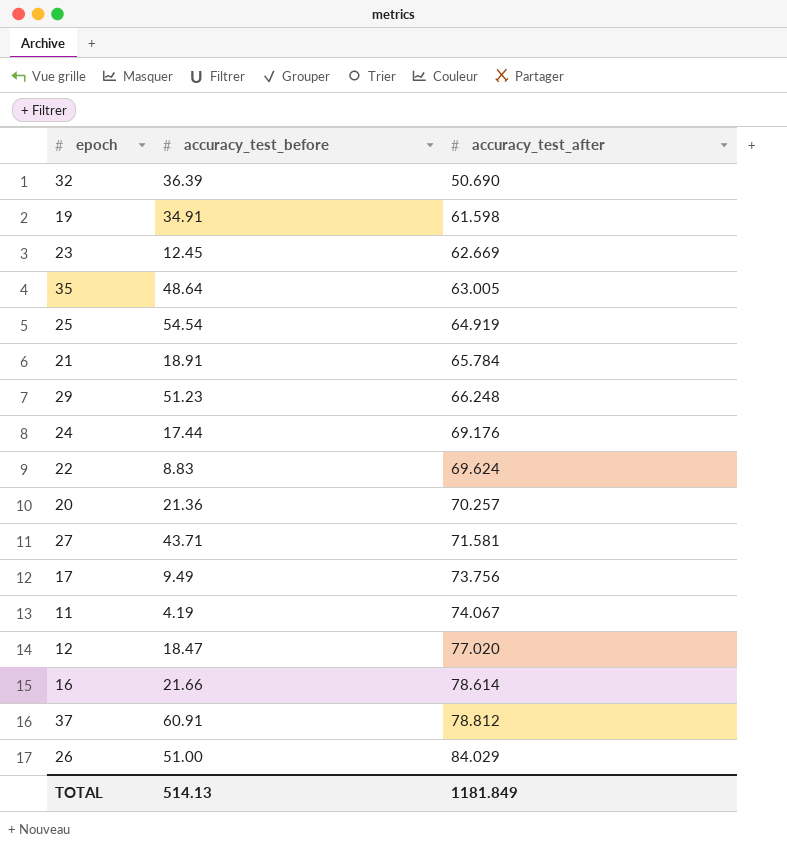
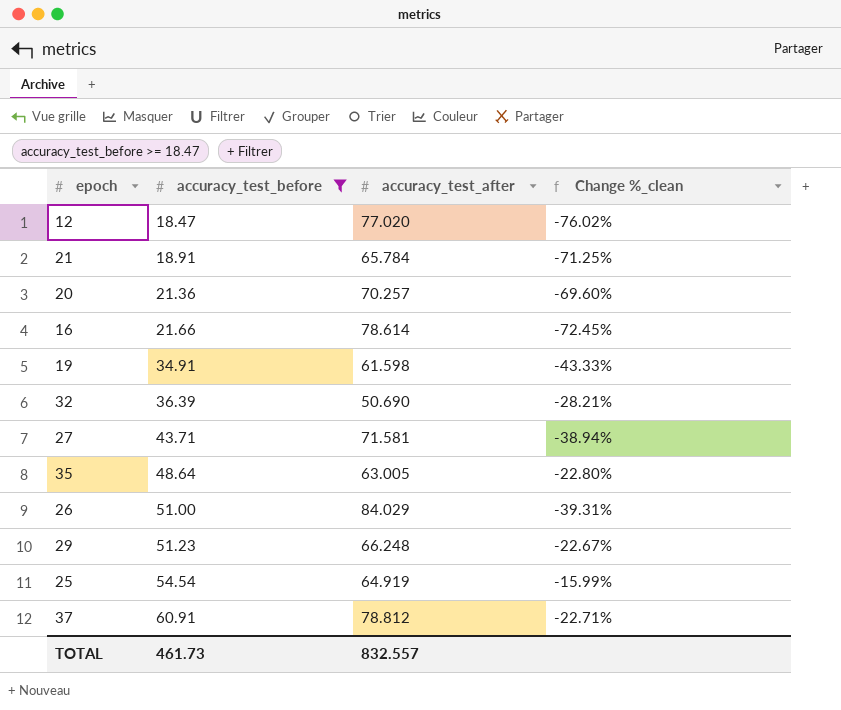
filter: none -> accuracy_test_before >= 18.47
row order: accuracy_test_after ascending -> accuracy_test_before ascending
column Change %_clean | formula: none -> ([accuracy_test_before] - [accuracy_test_after]) / [accuracy_test_after]
TOTAL | accuracy_test_before: 514.13 -> 461.73
TOTAL | accuracy_test_after: 1181.849 -> 832.557

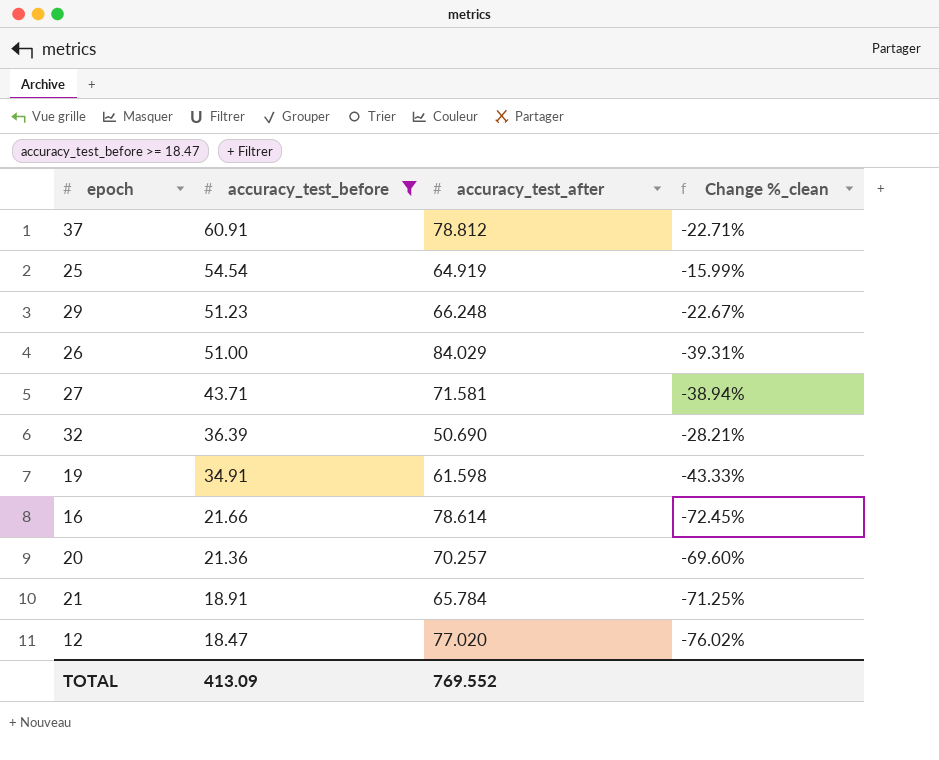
row order: accuracy_test_before ascending -> accuracy_test_before descending
row 35: 48.64 | 63.005 | -22.80% -> none
TOTAL | accuracy_test_before: 461.73 -> 413.09
TOTAL | accuracy_test_after: 832.557 -> 769.552

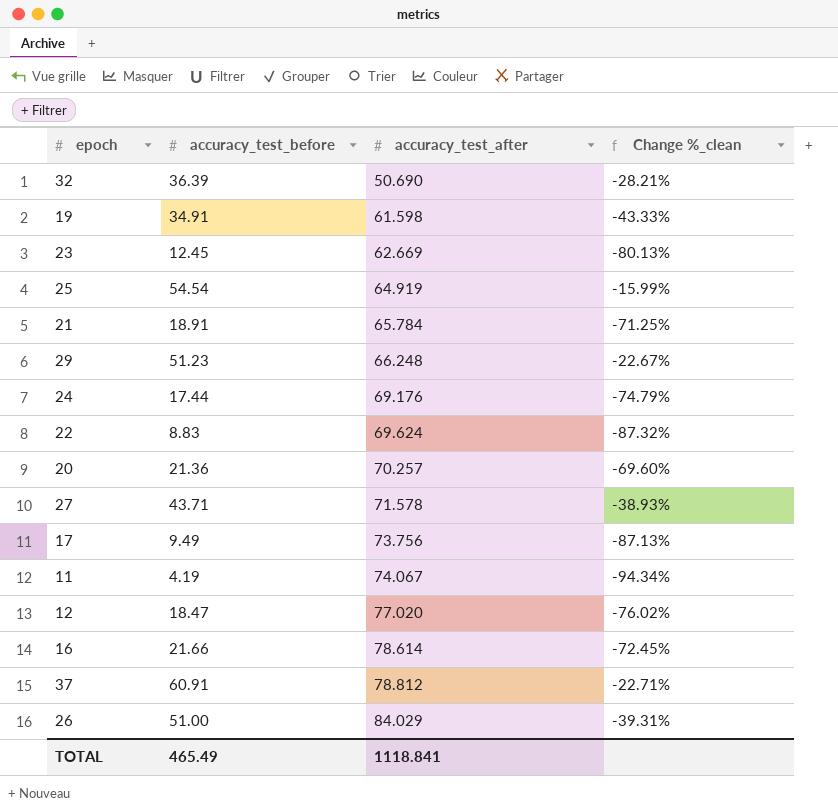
filter: accuracy_test_before >= 18.47 -> none
row order: accuracy_test_before descending -> accuracy_test_after ascending
27 | accuracy_test_after: 71.581 -> 71.578
27 | Change %_clean: -38.94% -> -38.93%
TOTAL | accuracy_test_before: 413.09 -> 465.49
TOTAL | accuracy_test_after: 769.552 -> 1118.841

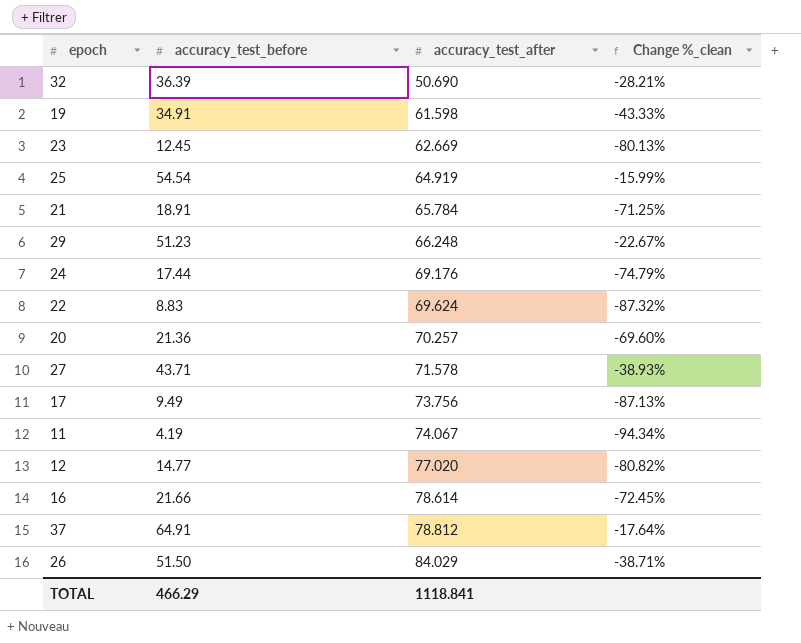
12 | accuracy_test_before: 18.47 -> 14.77
12 | Change %_clean: -76.02% -> -80.82%
37 | accuracy_test_before: 60.91 -> 64.91
37 | Change %_clean: -22.71% -> -17.64%
26 | accuracy_test_before: 51.00 -> 51.50
26 | Change %_clean: -39.31% -> -38.71%
TOTAL | accuracy_test_before: 465.49 -> 466.29

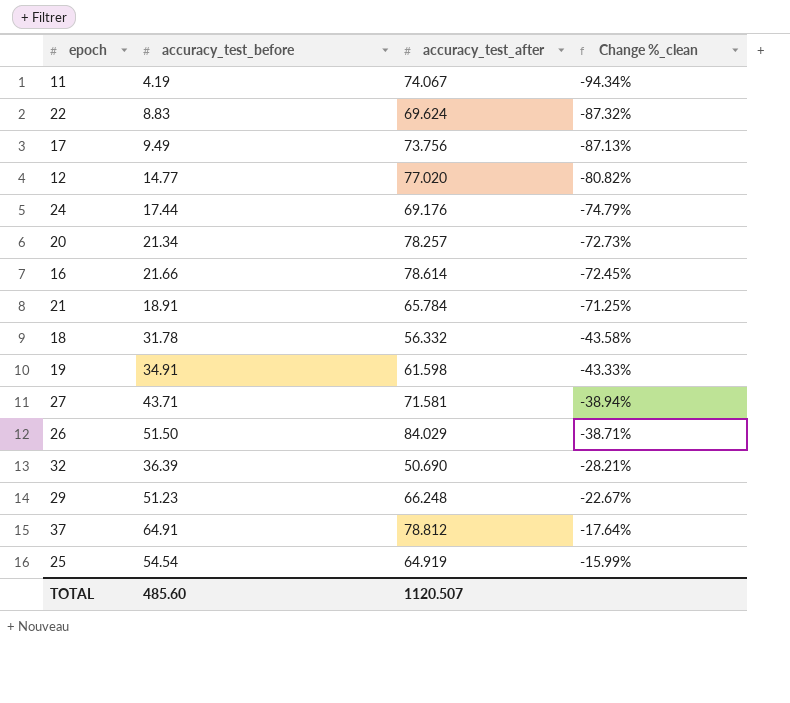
row order: accuracy_test_after ascending -> Change %_clean ascending
row 23: 12.45 | 62.669 | -80.13% -> none
20 | accuracy_test_before: 21.36 -> 21.34
20 | accuracy_test_after: 70.257 -> 78.257
20 | Change %_clean: -69.60% -> -72.73%
row 18: none -> 31.78 | 56.332 | -43.58%
27 | accuracy_test_after: 71.578 -> 71.581
27 | Change %_clean: -38.93% -> -38.94%
TOTAL | accuracy_test_before: 466.29 -> 485.60
TOTAL | accuracy_test_after: 1118.841 -> 1120.507

